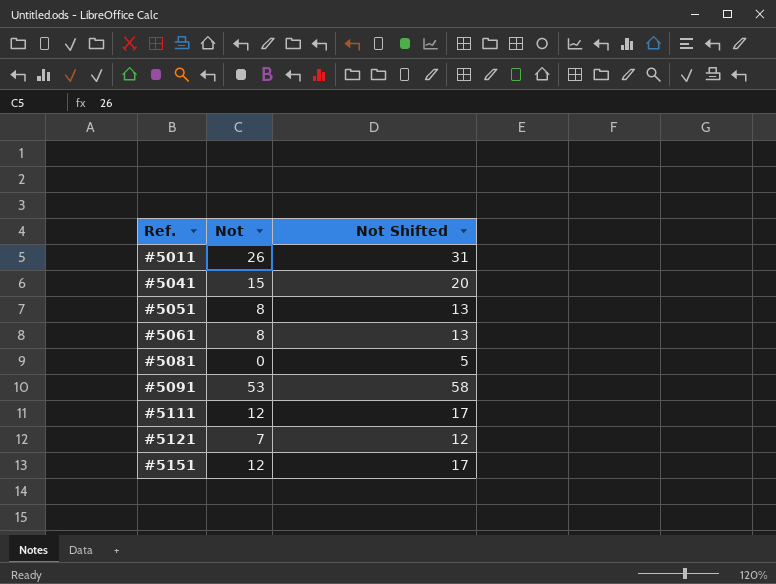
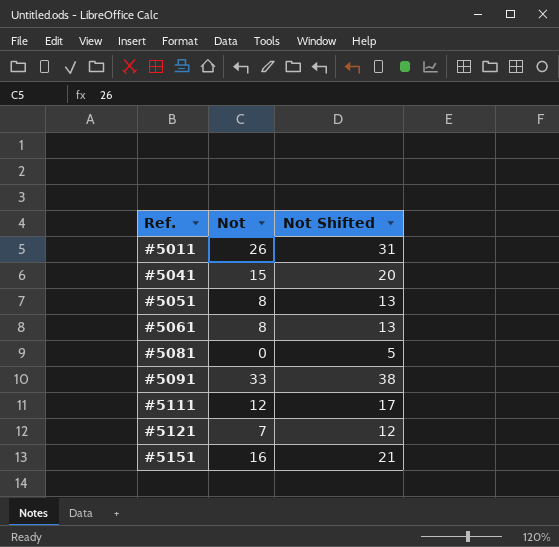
#5091 | Not: 53 -> 33
#5091 | Not Shifted: 58 -> 38
#5151 | Not: 12 -> 16
#5151 | Not Shifted: 17 -> 21

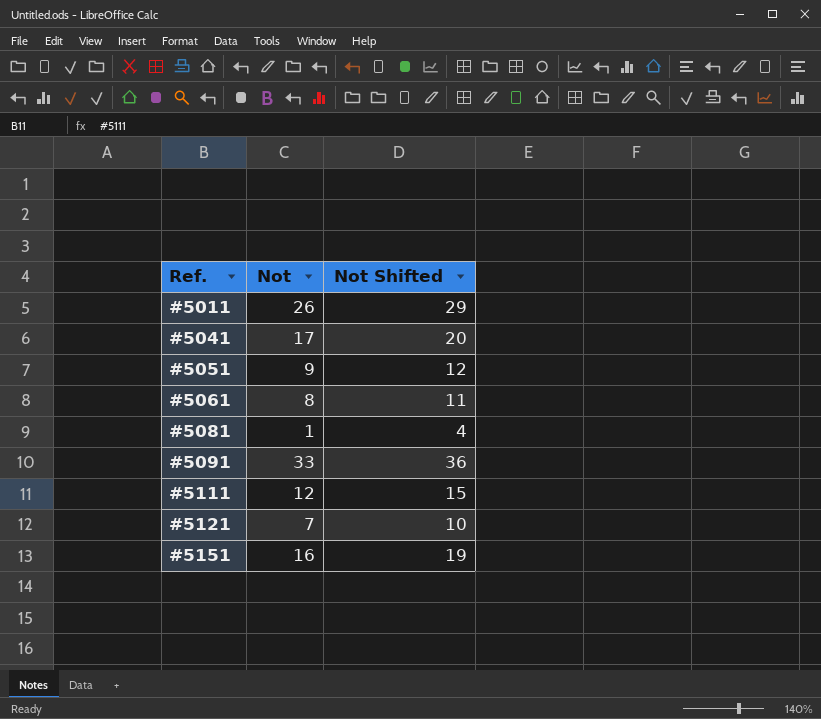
column Not Shifted | formula: [Not] + 5 -> [Not] + 3
#5041 | Not: 15 -> 17
#5051 | Not: 8 -> 9
#5081 | Not: 0 -> 1

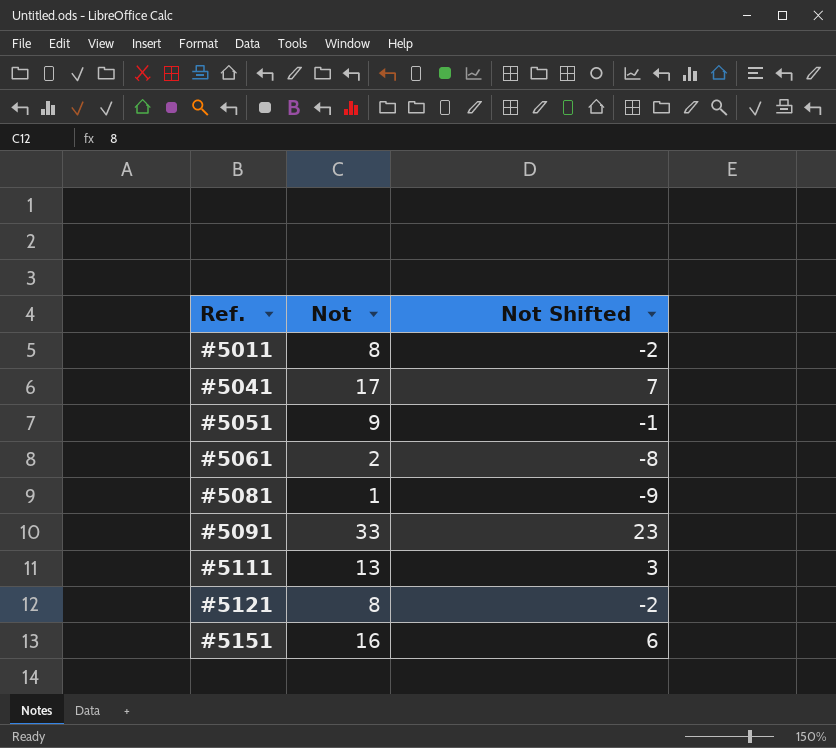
column Not Shifted | formula: [Not] + 3 -> [Not] - 10
#5011 | Not: 26 -> 8
#5061 | Not: 8 -> 2
#5111 | Not: 12 -> 13
#5121 | Not: 7 -> 8

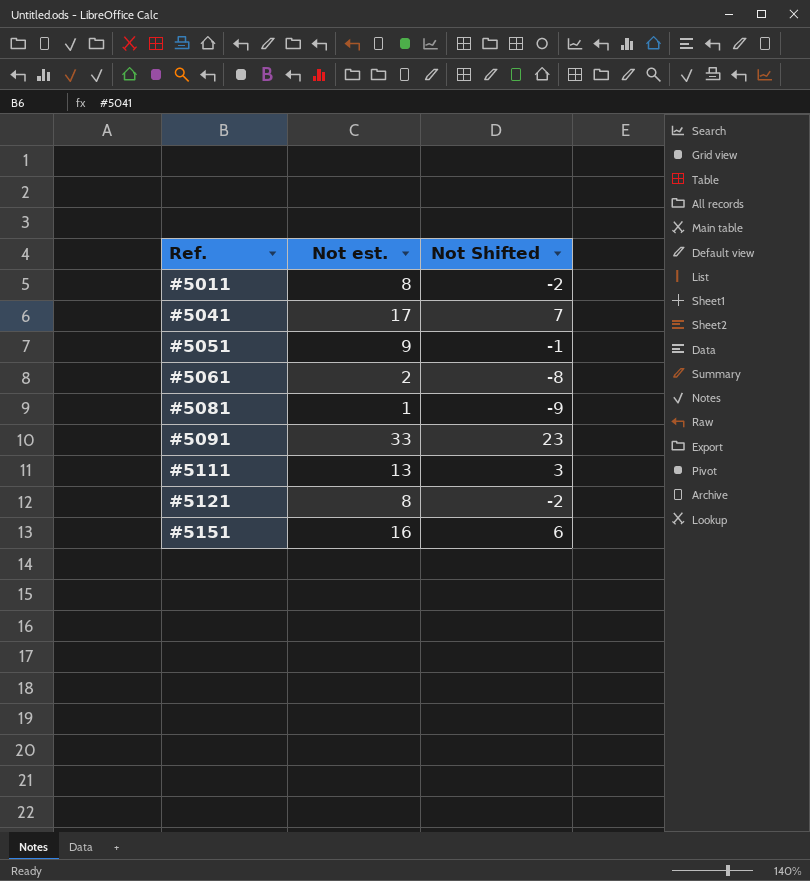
column name: Not -> Not est.

